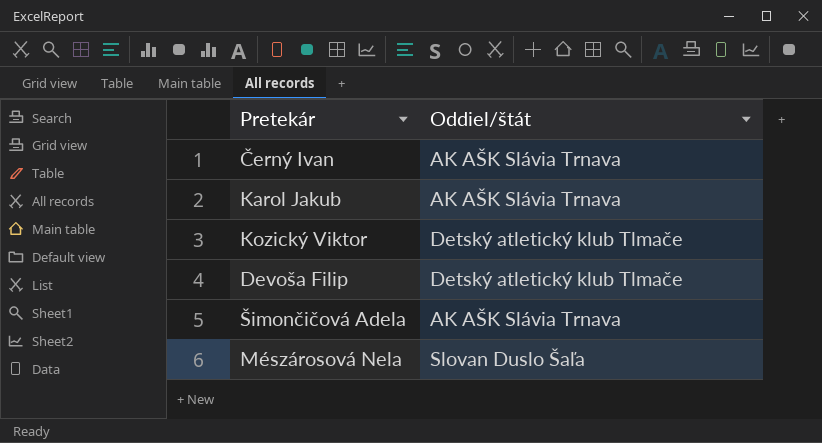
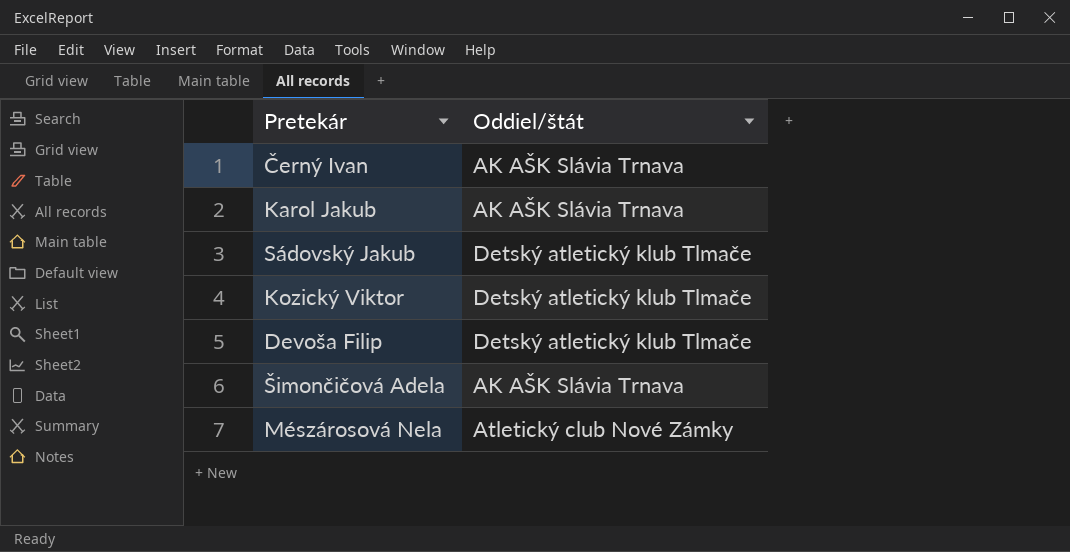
row Sádovský Jakub: none -> Detský atletický klub Tlmače
Mészárosová Nela | Oddiel/štát: Slovan Duslo Šaľa -> Atletický club Nové Zámky

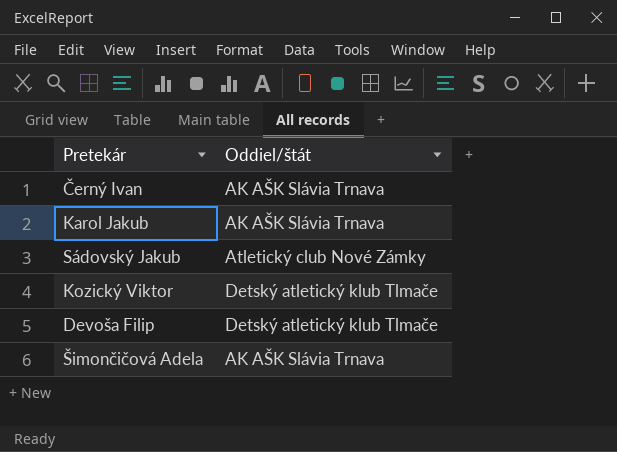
row Mészárosová Nela: Atletický club Nové Zámky -> none
Sádovský Jakub | Oddiel/štát: Detský atletický klub Tlmače -> Atletický club Nové Zámky

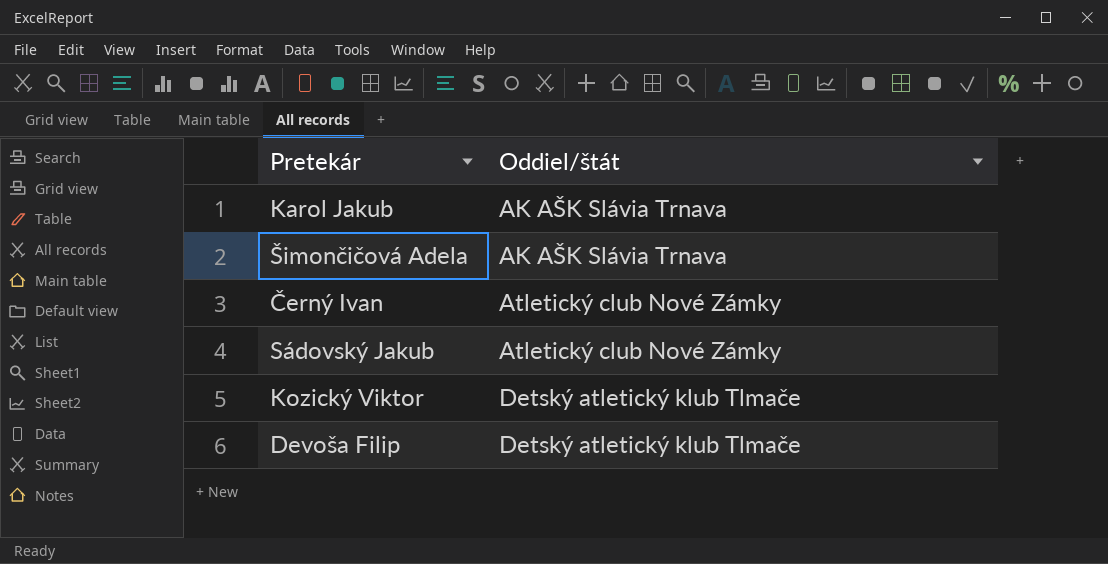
row order: none -> Oddiel/štát ascending
Černý Ivan | Oddiel/štát: AK AŠK Slávia Trnava -> Atletický club Nové Zámky

